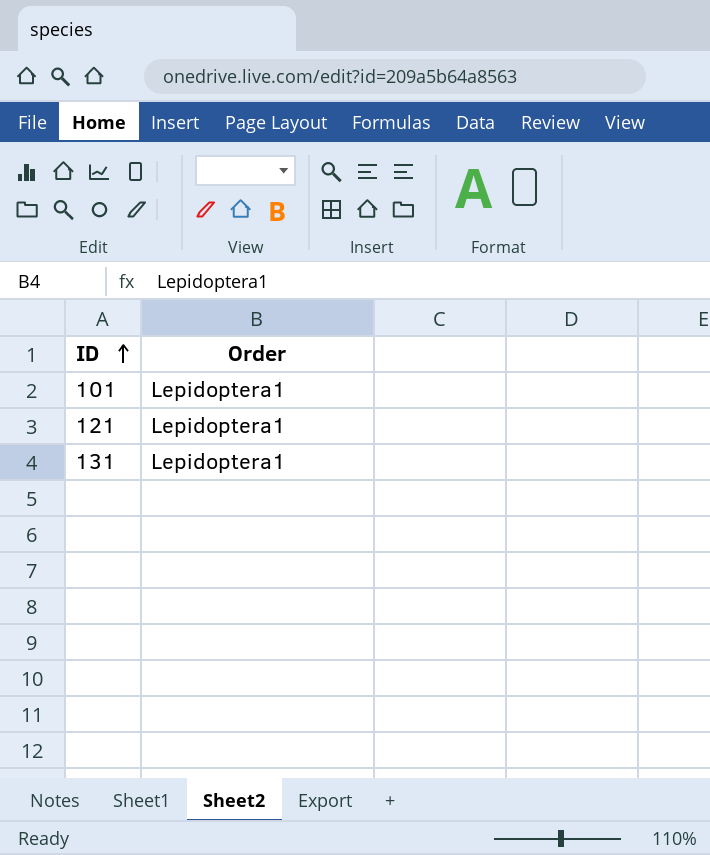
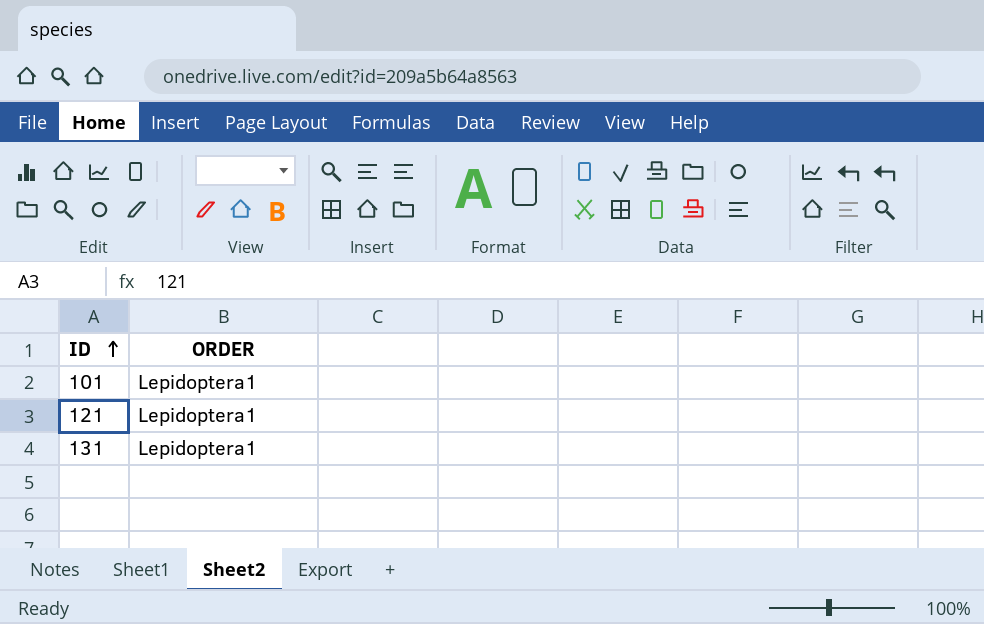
column name: Order -> ORDER

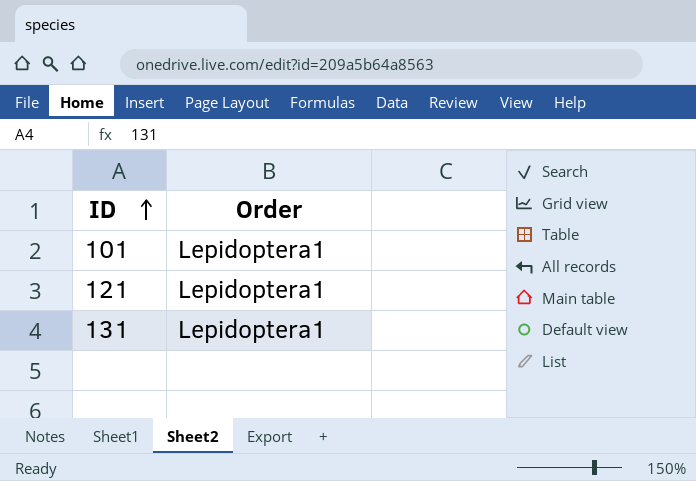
column name: ORDER -> Order

